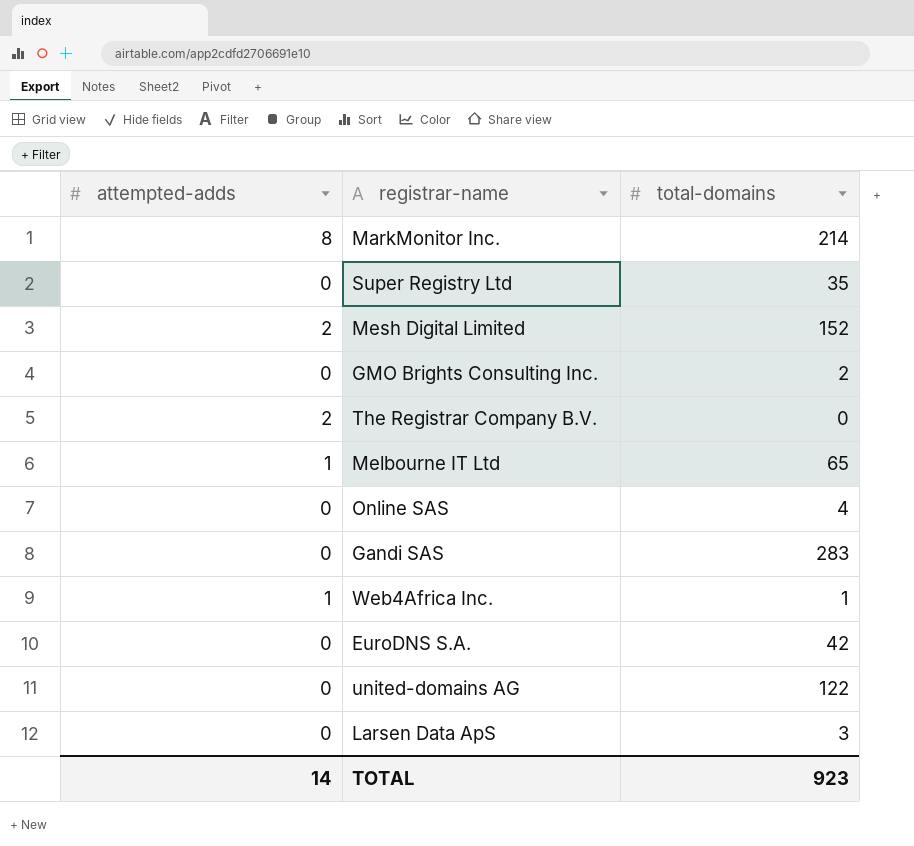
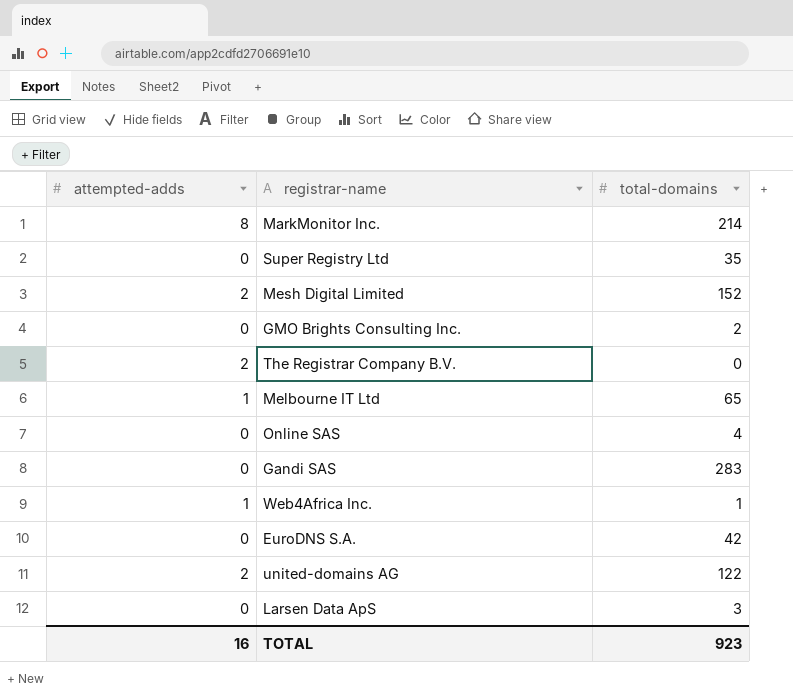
united-domains AG | attempted-adds: 0 -> 2
TOTAL | attempted-adds: 14 -> 16

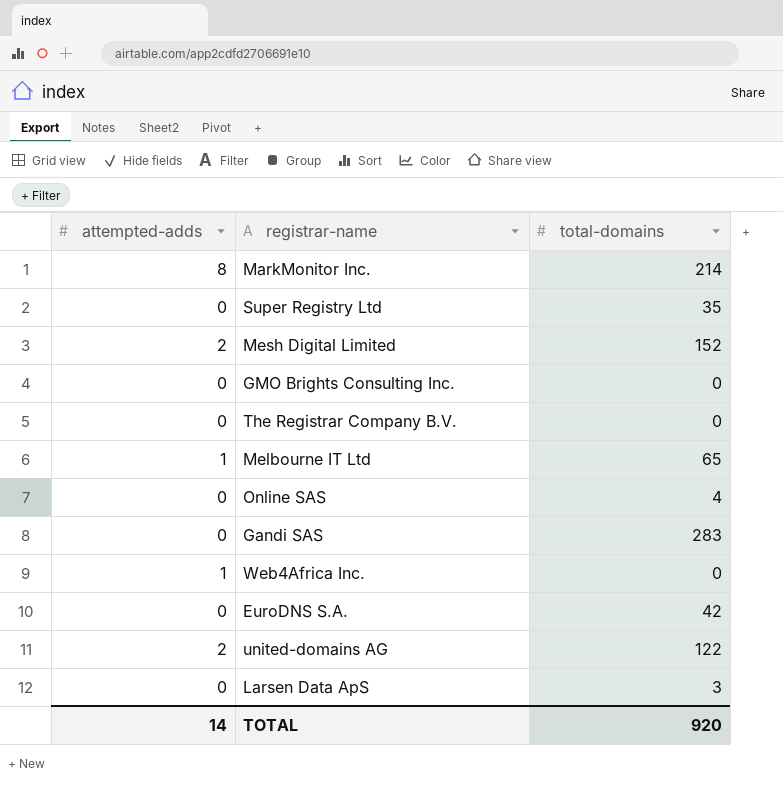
GMO Brights Consulting Inc. | total-domains: 2 -> 0
The Registrar Company B.V. | attempted-adds: 2 -> 0
Web4Africa Inc. | total-domains: 1 -> 0
TOTAL | attempted-adds: 16 -> 14
TOTAL | total-domains: 923 -> 920

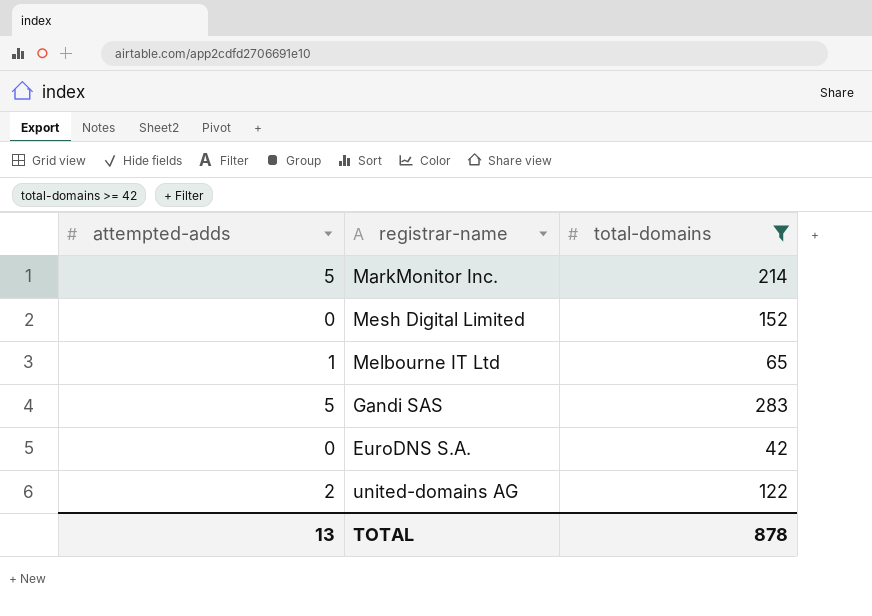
filter: none -> total-domains >= 42
MarkMonitor Inc. | attempted-adds: 8 -> 5
Mesh Digital Limited | attempted-adds: 2 -> 0
Gandi SAS | attempted-adds: 0 -> 5
TOTAL | attempted-adds: 14 -> 13
TOTAL | total-domains: 920 -> 878

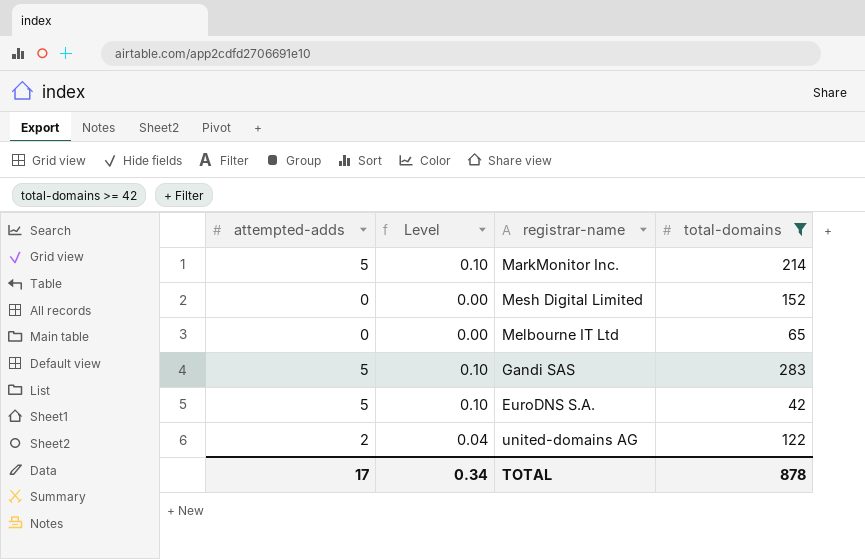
column Level | formula: none -> [attempted-adds] * 0.02
Melbourne IT Ltd | attempted-adds: 1 -> 0
EuroDNS S.A. | attempted-adds: 0 -> 5
TOTAL | attempted-adds: 13 -> 17

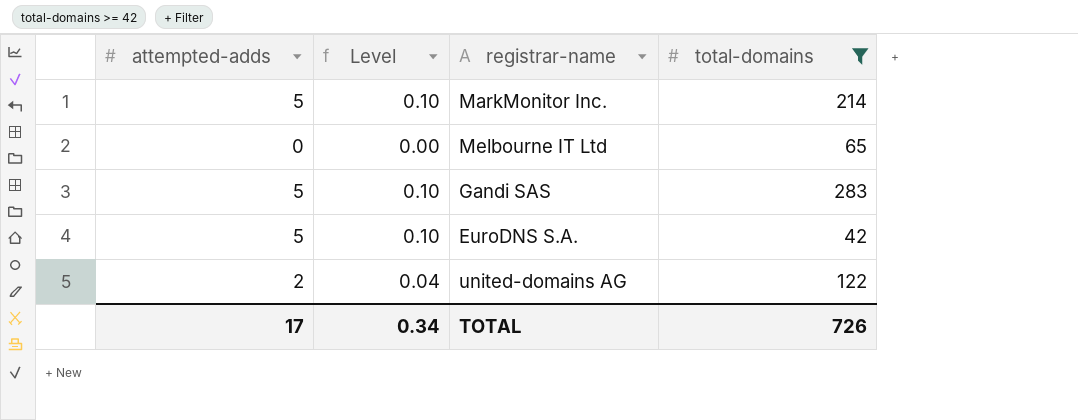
row Mesh Digital Limited: 0 | 0.00 | 152 -> none
TOTAL | total-domains: 878 -> 726

